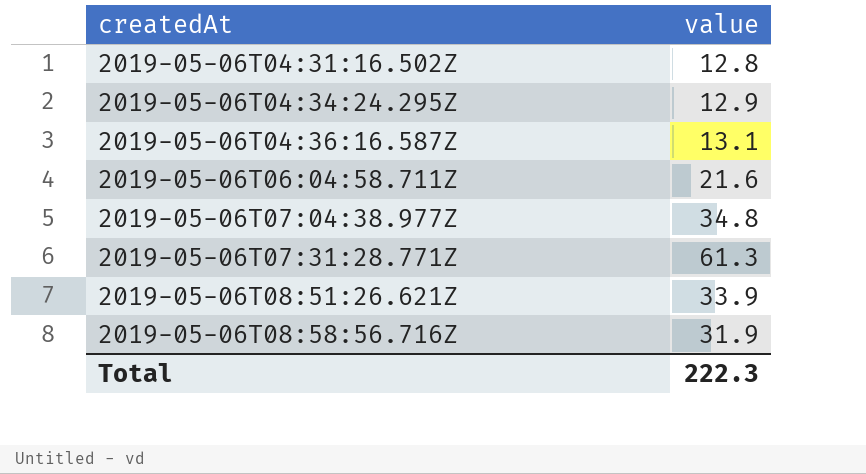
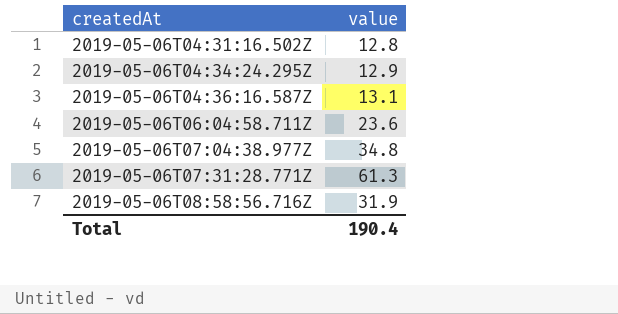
row 2019-05-06T08:51:26.621Z: 33.9 -> none
2019-05-06T06:04:58.711Z | value: 21.6 -> 23.6
Total | value: 222.3 -> 190.4

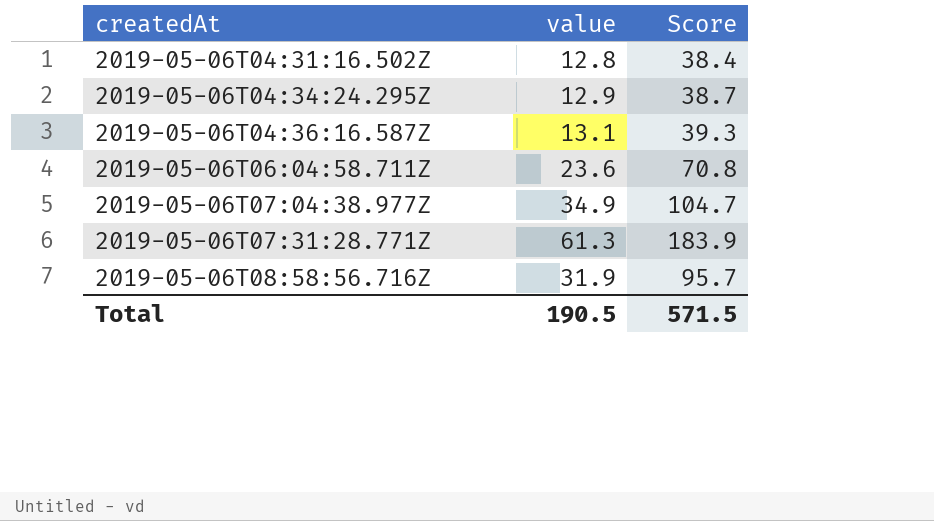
column Score | formula: none -> [value] * 3
2019-05-06T07:04:38.977Z | value: 34.8 -> 34.9
Total | value: 190.4 -> 190.5

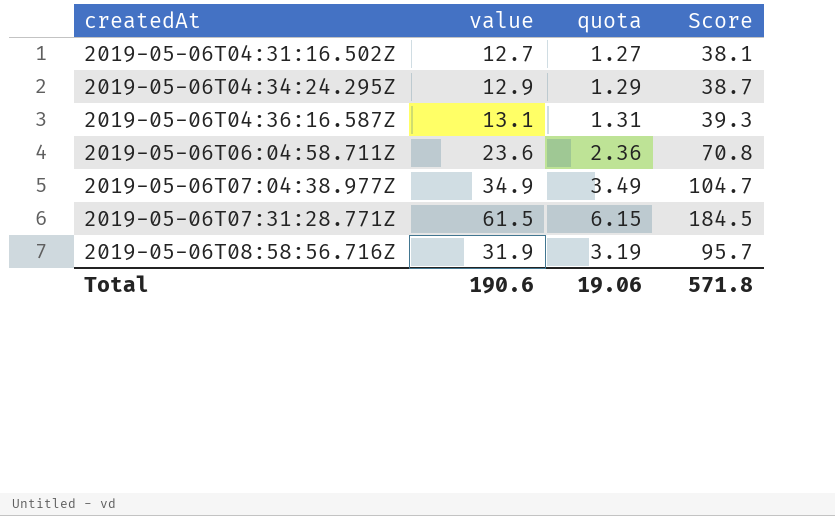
column quota | formula: none -> [value] * 0.1
2019-05-06T04:31:16.502Z | value: 12.8 -> 12.7
2019-05-06T04:31:16.502Z | Score: 38.4 -> 38.1
2019-05-06T07:31:28.771Z | value: 61.3 -> 61.5
2019-05-06T07:31:28.771Z | Score: 183.9 -> 184.5
Total | value: 190.5 -> 190.6
Total | Score: 571.5 -> 571.8

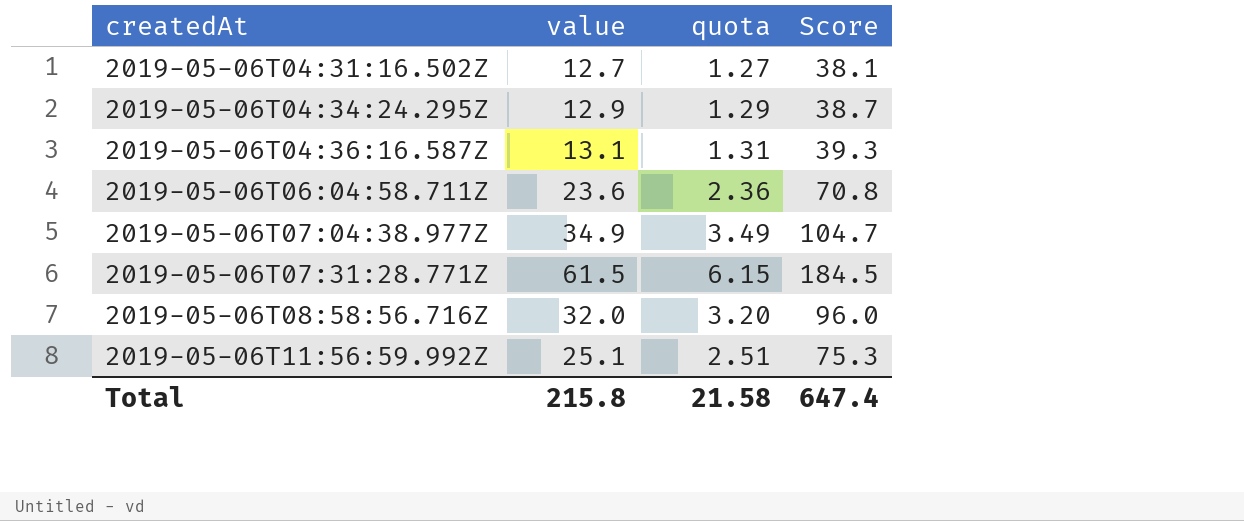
2019-05-06T08:58:56.716Z | value: 31.9 -> 32.0
2019-05-06T08:58:56.716Z | quota: 3.19 -> 3.20
2019-05-06T08:58:56.716Z | Score: 95.7 -> 96.0
row 2019-05-06T11:56:59.992Z: none -> 25.1 | 2.51 | 75.3
Total | value: 190.6 -> 215.8
Total | quota: 19.06 -> 21.58
Total | Score: 571.8 -> 647.4

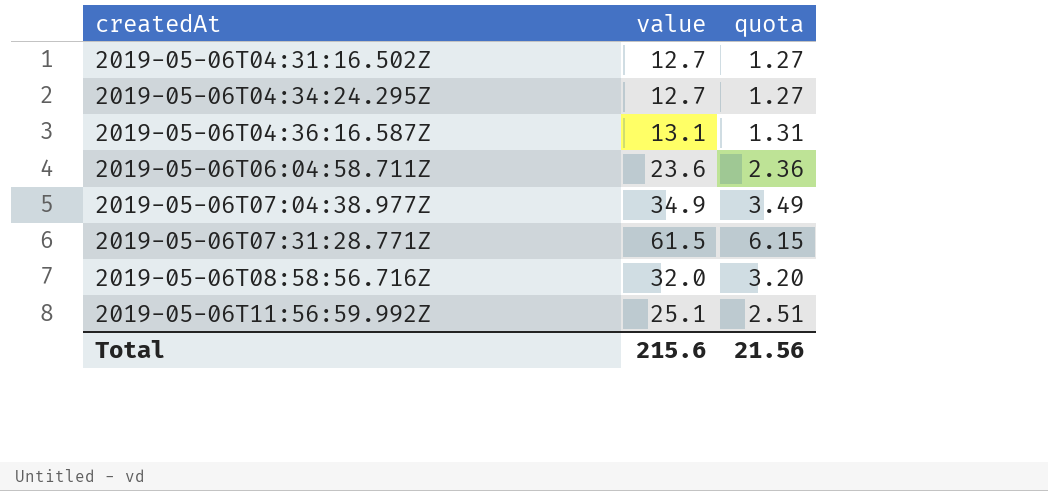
column Score | formula: [value] * 3 -> none
2019-05-06T04:34:24.295Z | value: 12.9 -> 12.7
2019-05-06T04:34:24.295Z | quota: 1.29 -> 1.27
Total | value: 215.8 -> 215.6
Total | quota: 21.58 -> 21.56

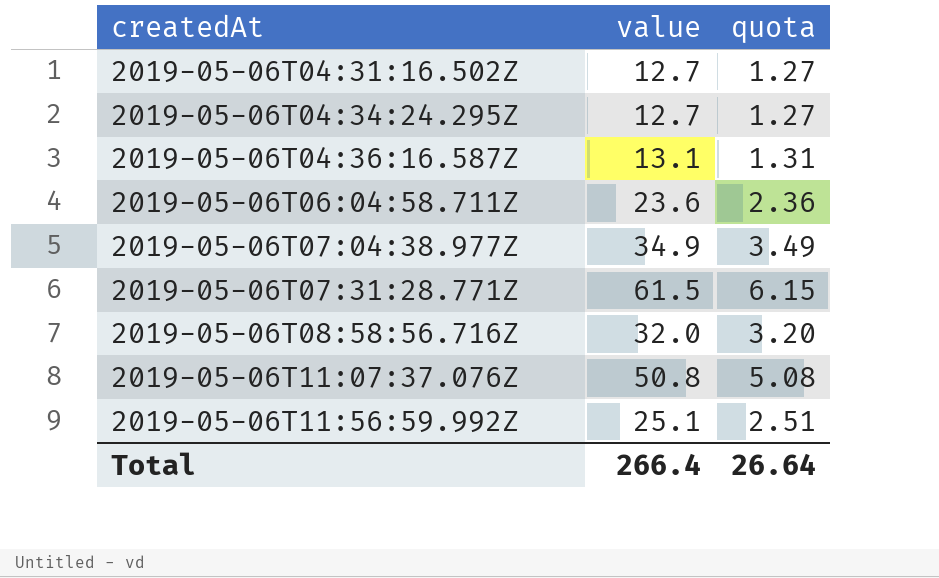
row 2019-05-06T11:07:37.076Z: none -> 50.8 | 5.08
Total | value: 215.6 -> 266.4
Total | quota: 21.56 -> 26.64

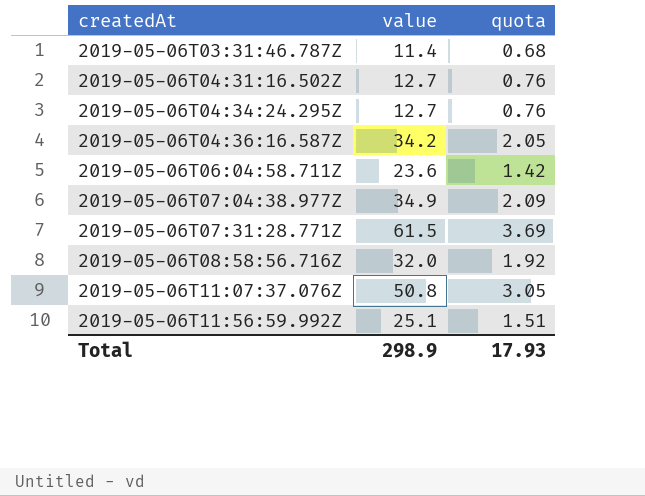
column quota | formula: [value] * 0.1 -> [value] * 0.06
row 2019-05-06T03:31:46.787Z: none -> 11.4 | 0.68
2019-05-06T04:36:16.587Z | value: 13.1 -> 34.2
Total | value: 266.4 -> 298.9
Total | quota: 26.64 -> 17.93

